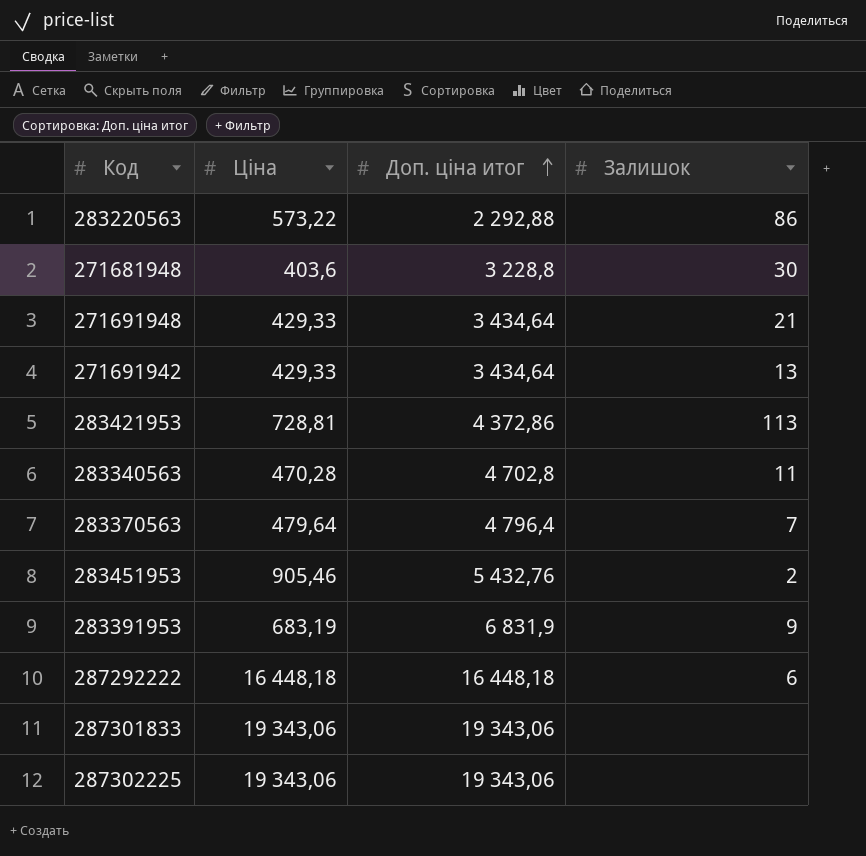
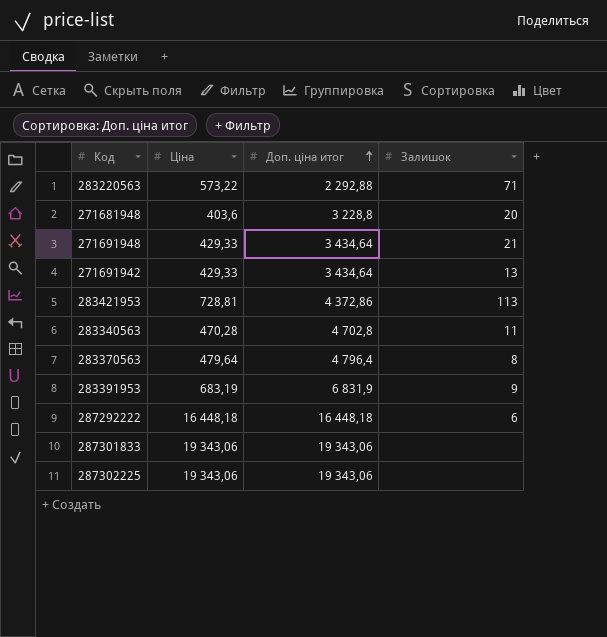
row 283451953: 905,46 | 5 432,76 | 2 -> none
283220563 | Залишок: 86 -> 71
271681948 | Залишок: 30 -> 20
283370563 | Залишок: 7 -> 8

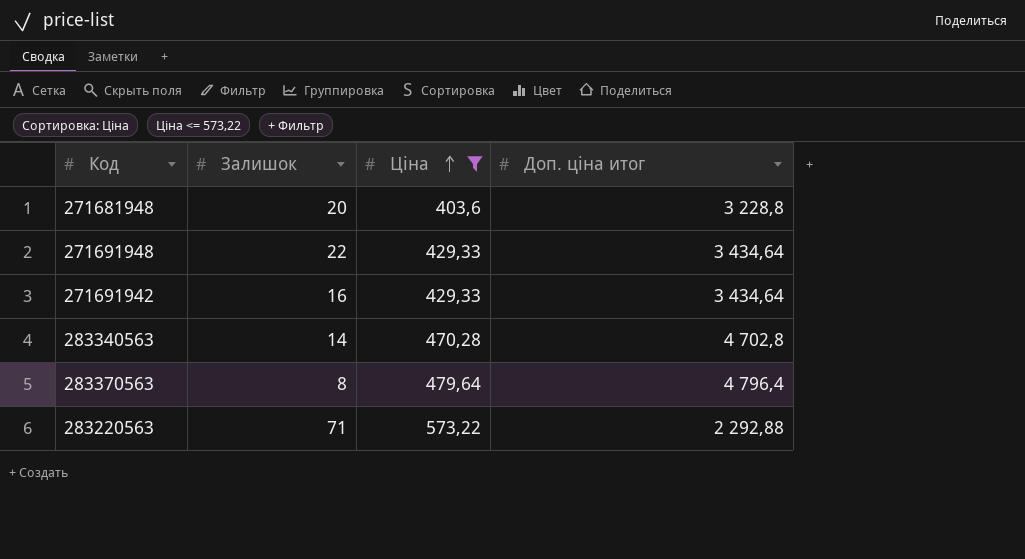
filter: none -> Ціна <= 573,22
row order: Доп. ціна итог ascending -> Ціна ascending
column Залишок | position: 4 -> 2
271691948 | Залишок: 21 -> 22
271691942 | Залишок: 13 -> 16
283340563 | Залишок: 11 -> 14

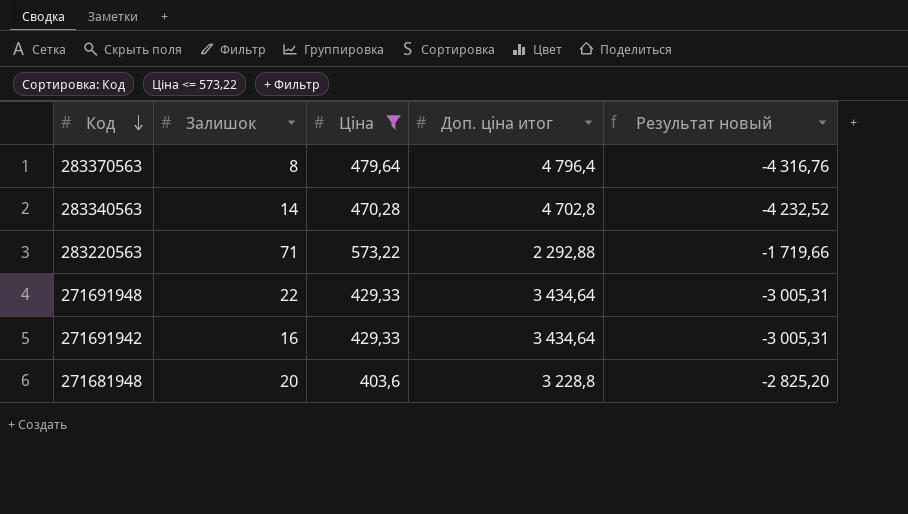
row order: Ціна ascending -> Код descending
column Результат новый | formula: none -> [Ціна] - [Доп. ціна итог]

